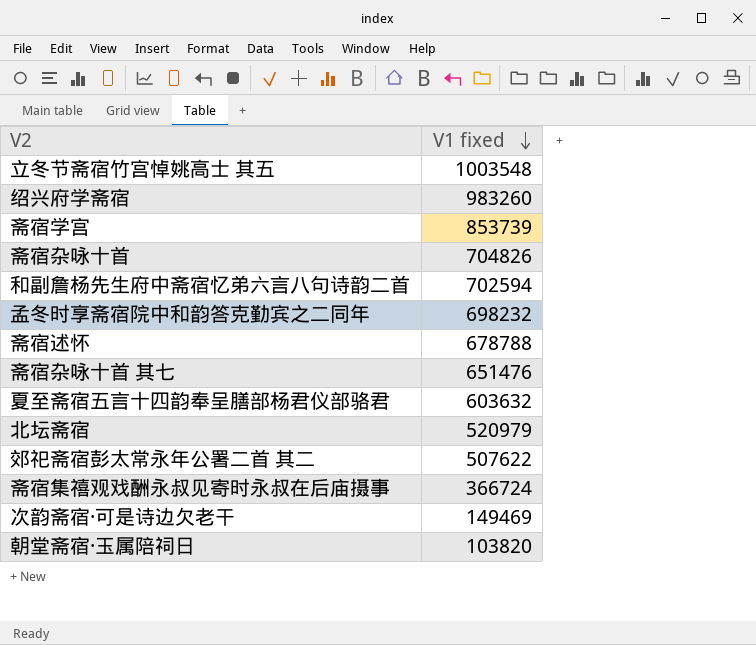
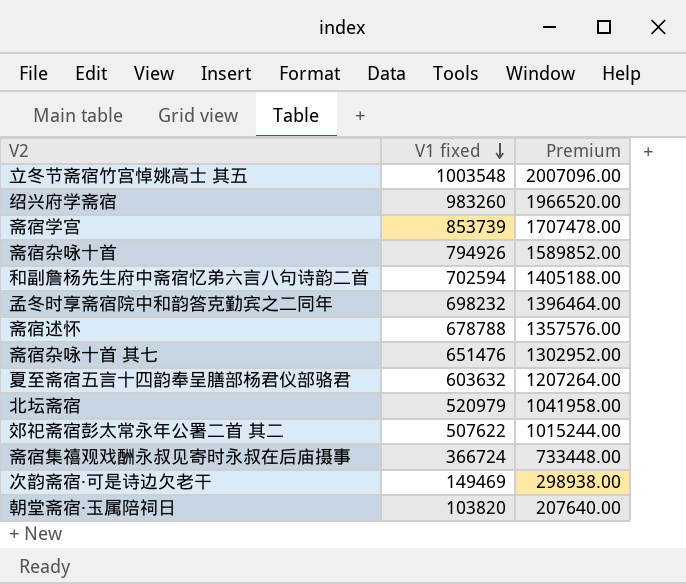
column Premium | formula: none -> [V1 fixed] * 2
斋宿杂咏十首 | V1 fixed: 704826 -> 794926

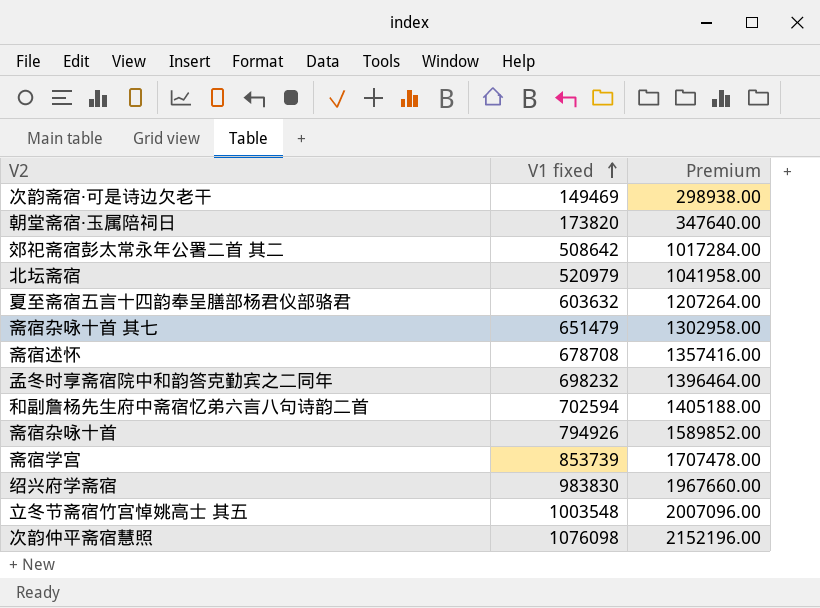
row order: V1 fixed descending -> V1 fixed ascending
row 斋宿集禧观戏酬永叔见寄时永叔在后庙摄事: 366724 | 733448.00 -> none
朝堂斋宿·玉属陪祠日 | V1 fixed: 103820 -> 173820
朝堂斋宿·玉属陪祠日 | Premium: 207640.00 -> 347640.00
郊祀斋宿彭太常永年公署二首 其二 | V1 fixed: 507622 -> 508642
郊祀斋宿彭太常永年公署二首 其二 | Premium: 1015244.00 -> 1017284.00
斋宿杂咏十首 其七 | V1 fixed: 651476 -> 651479
斋宿杂咏十首 其七 | Premium: 1302952.00 -> 1302958.00
斋宿述怀 | V1 fixed: 678788 -> 678708
斋宿述怀 | Premium: 1357576.00 -> 1357416.00
绍兴府学斋宿 | V1 fixed: 983260 -> 983830
绍兴府学斋宿 | Premium: 1966520.00 -> 1967660.00
row 次韵仲平斋宿慧照: none -> 1076098 | 2152196.00

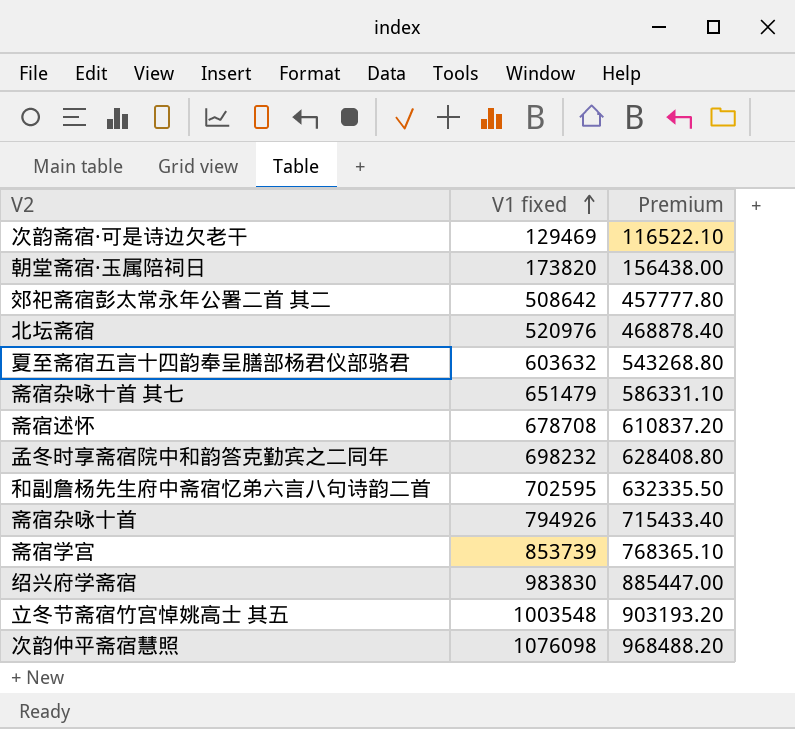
column Premium | formula: [V1 fixed] * 2 -> [V1 fixed] * 0.9
次韵斋宿·可是诗边欠老干 | V1 fixed: 149469 -> 129469
北坛斋宿 | V1 fixed: 520979 -> 520976
和副詹杨先生府中斋宿忆弟六言八句诗韵二首 | V1 fixed: 702594 -> 702595

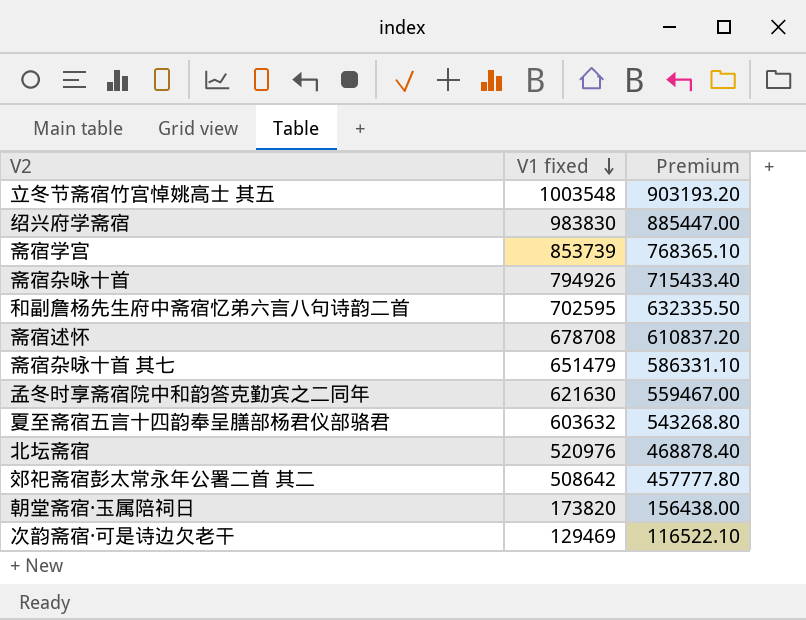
row order: V1 fixed ascending -> V1 fixed descending
row 次韵仲平斋宿慧照: 1076098 | 968488.20 -> none
孟冬时享斋宿院中和韵答克勤宾之二同年 | V1 fixed: 698232 -> 621630
孟冬时享斋宿院中和韵答克勤宾之二同年 | Premium: 628408.80 -> 559467.00

